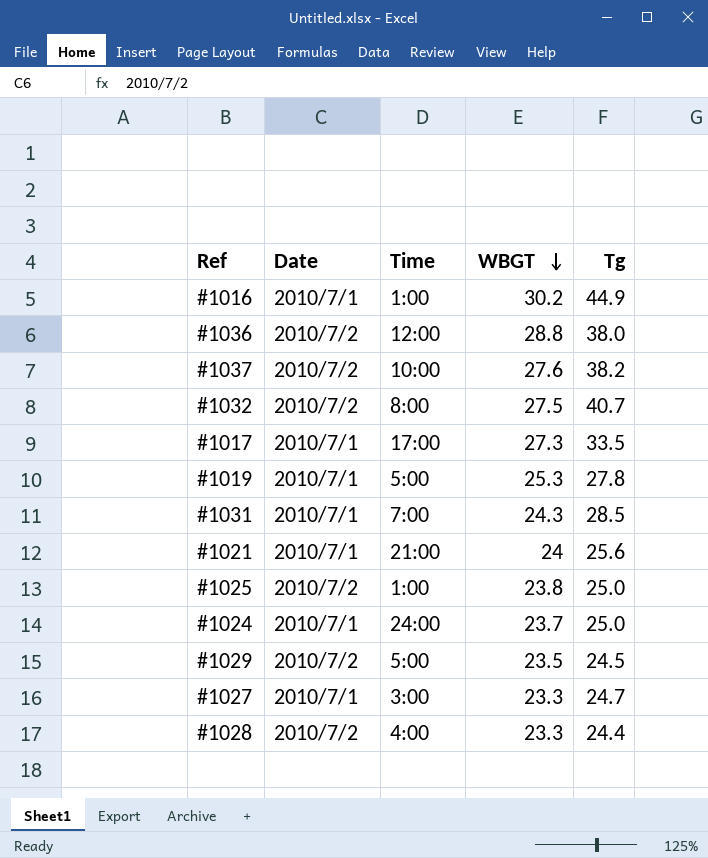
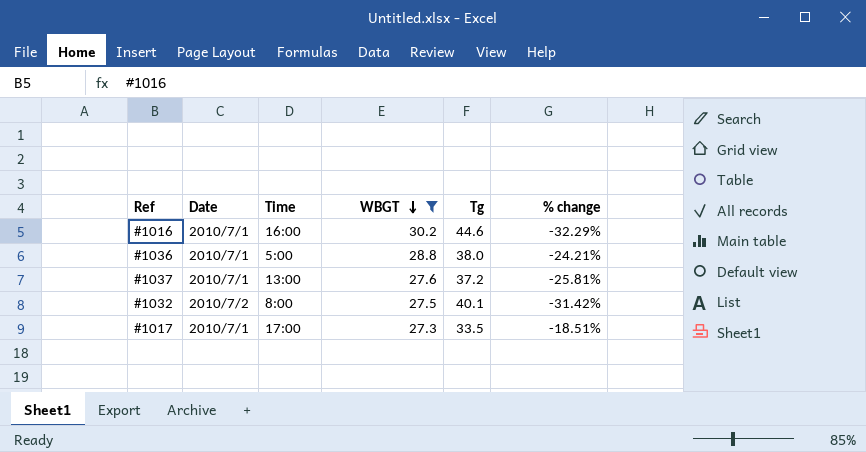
filter: none -> WBGT >= 27.3
column % change | formula: none -> ([WBGT] - [Tg]) / [Tg]
#1016 | Time: 1:00 -> 16:00
#1016 | Tg: 44.9 -> 44.6
#1036 | Date: 2010/7/2 -> 2010/7/1
#1036 | Time: 12:00 -> 5:00
#1037 | Date: 2010/7/2 -> 2010/7/1
#1037 | Time: 10:00 -> 13:00
#1037 | Tg: 38.2 -> 37.2
#1032 | Tg: 40.7 -> 40.1

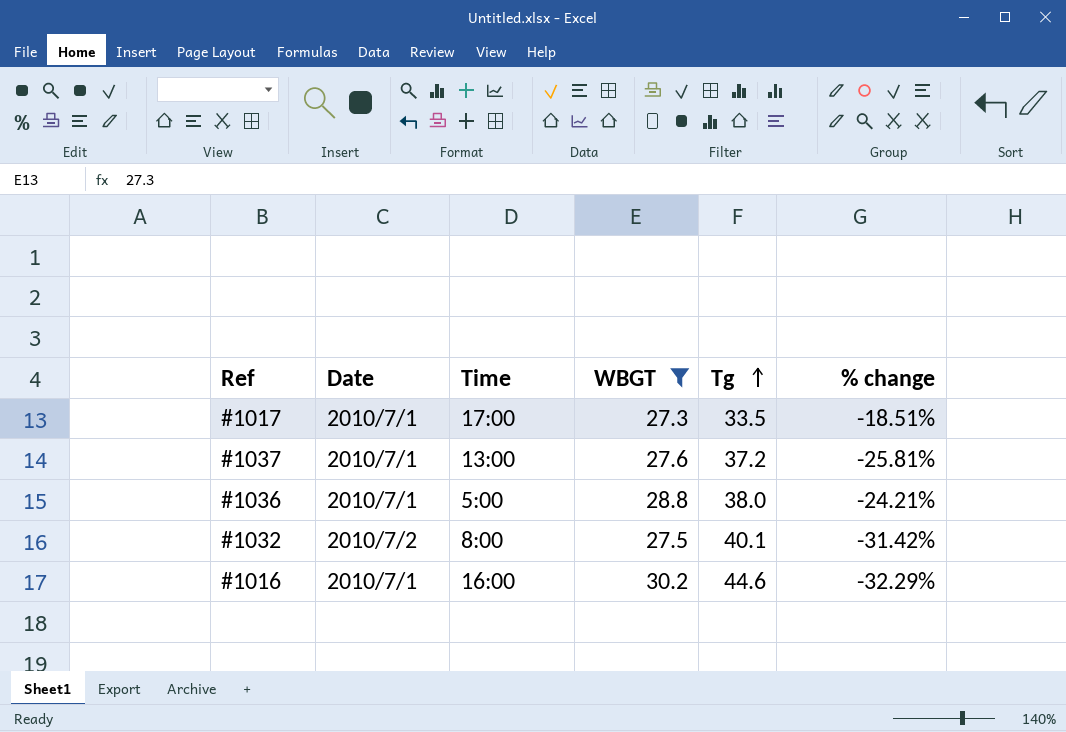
row order: WBGT descending -> Tg ascending

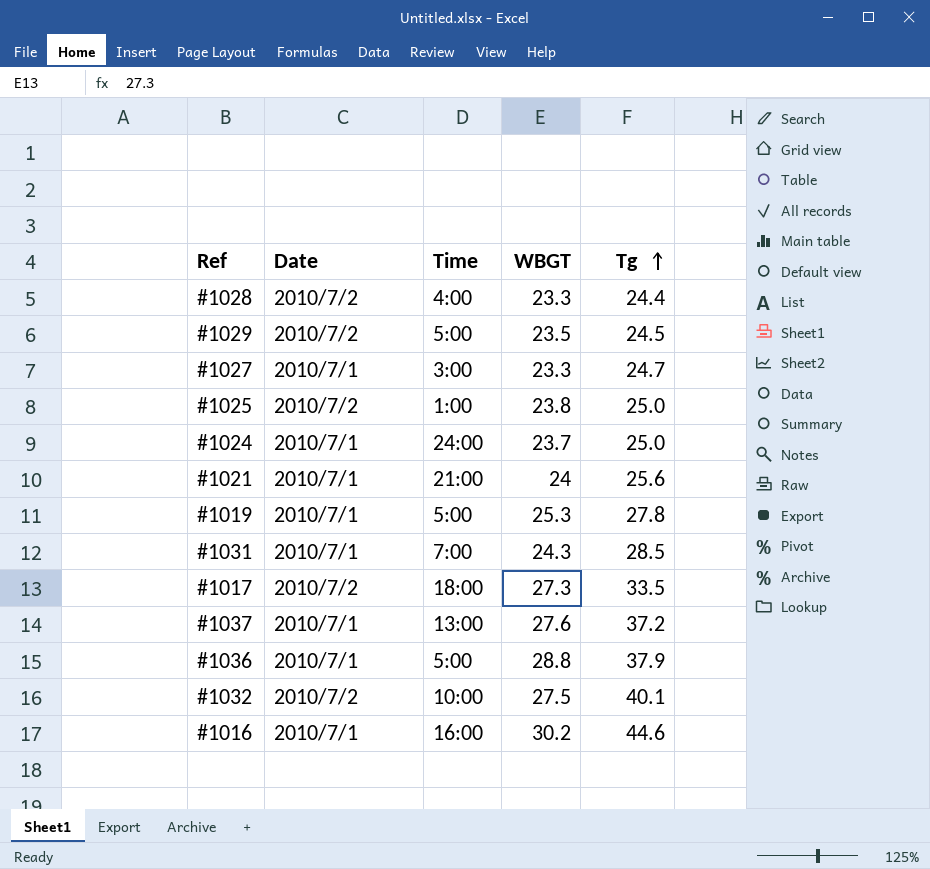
filter: WBGT >= 27.3 -> none
column % change | formula: ([WBGT] - [Tg]) / [Tg] -> none
#1017 | Date: 2010/7/1 -> 2010/7/2
#1017 | Time: 17:00 -> 18:00
#1036 | Tg: 38.0 -> 37.9
#1032 | Time: 8:00 -> 10:00

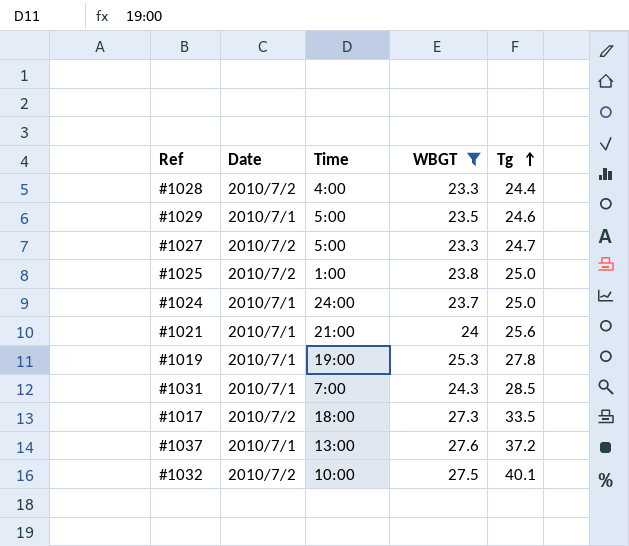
filter: none -> WBGT <= 27.6
#1029 | Date: 2010/7/2 -> 2010/7/1
#1029 | Tg: 24.5 -> 24.6
#1027 | Date: 2010/7/1 -> 2010/7/2
#1027 | Time: 3:00 -> 5:00
#1019 | Time: 5:00 -> 19:00

